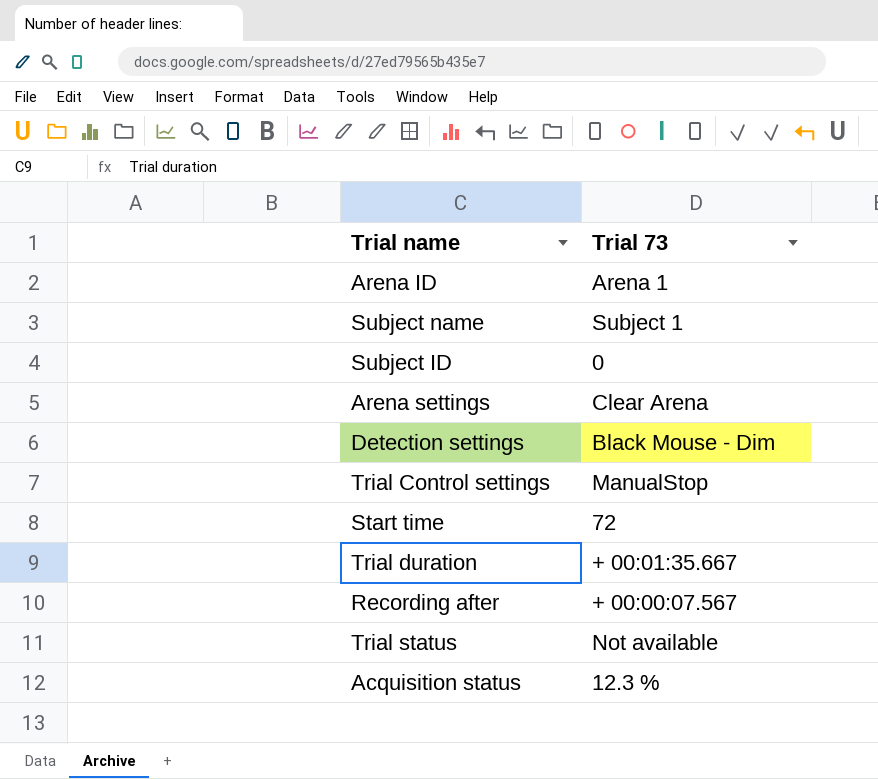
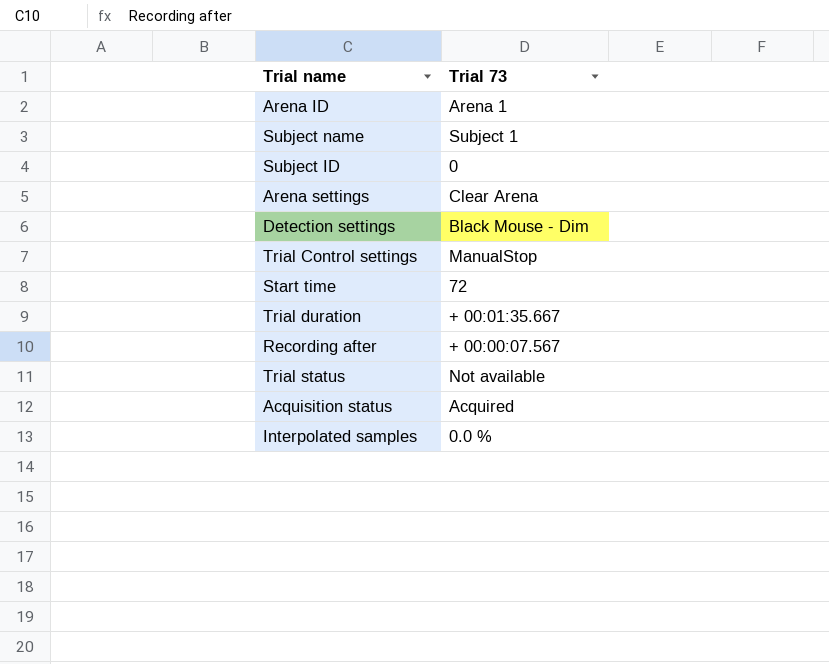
Acquisition status | Trial 73: 12.3 % -> Acquired
row Interpolated samples: none -> 0.0 %

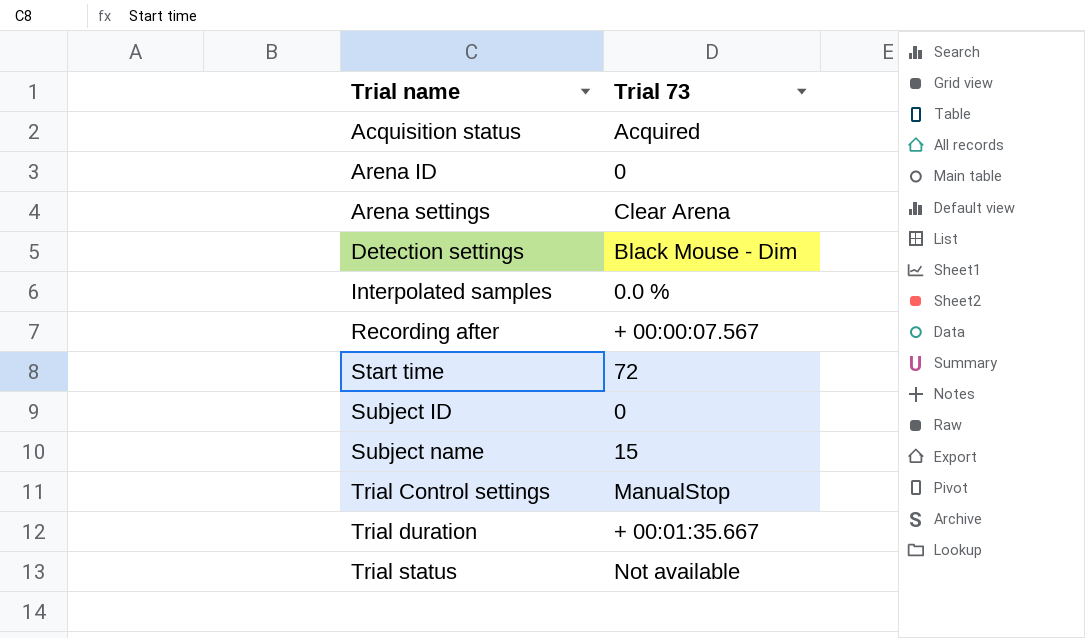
row order: none -> Trial name ascending
Arena ID | Trial 73: Arena 1 -> 0
Subject name | Trial 73: Subject 1 -> 15

